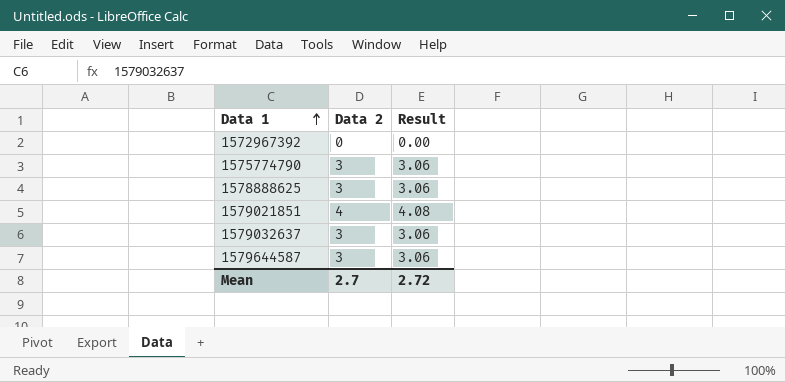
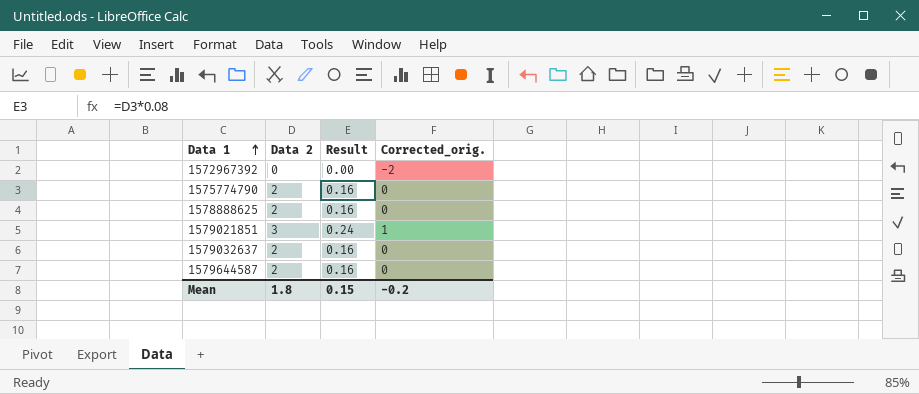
column Result | formula: [Data 2] * 1.02 -> [Data 2] * 0.08
column Corrected_orig. | formula: none -> [Data 2] - 2
1575774790 | Data 2: 3 -> 2
1578888625 | Data 2: 3 -> 2
1579021851 | Data 2: 4 -> 3
1579032637 | Data 2: 3 -> 2
1579644587 | Data 2: 3 -> 2
Mean | Data 2: 2.7 -> 1.8
Mean | Result: 2.72 -> 0.15

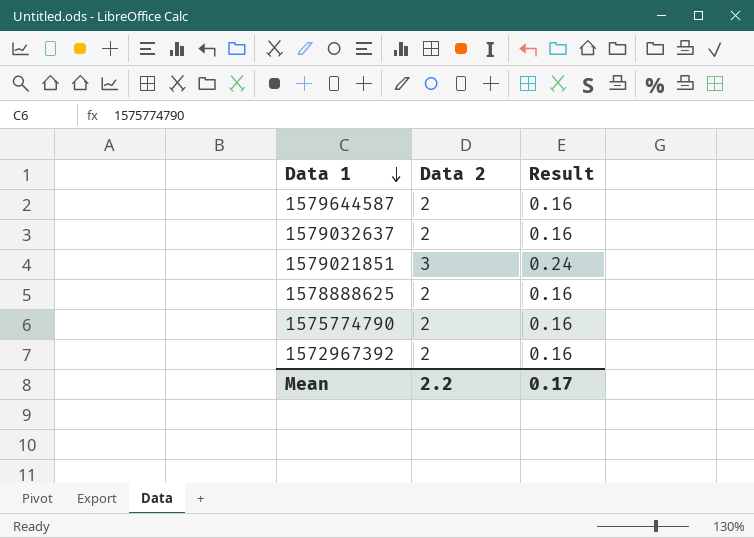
row order: Data 1 ascending -> Data 1 descending
column Corrected_orig. | formula: [Data 2] - 2 -> none
1572967392 | Data 2: 0 -> 2
1572967392 | Result: 0.00 -> 0.16
Mean | Data 2: 1.8 -> 2.2
Mean | Result: 0.15 -> 0.17

